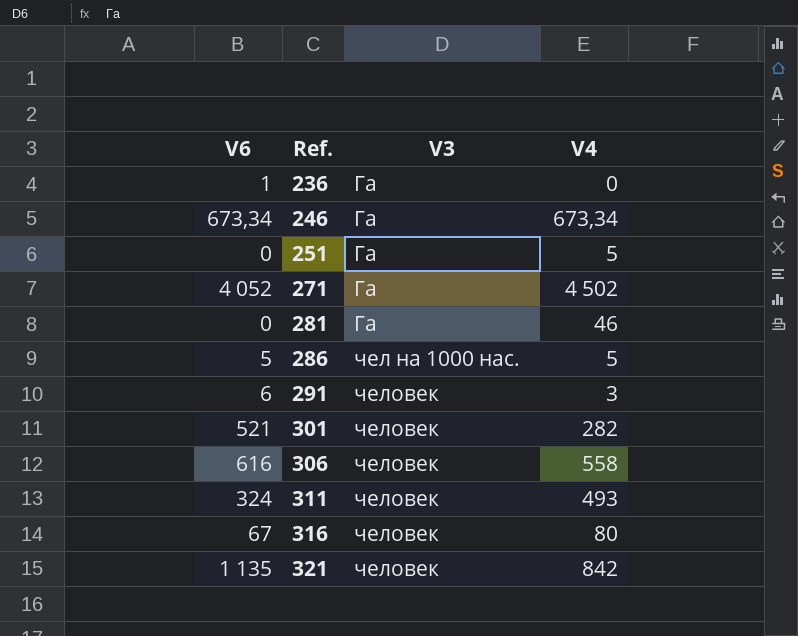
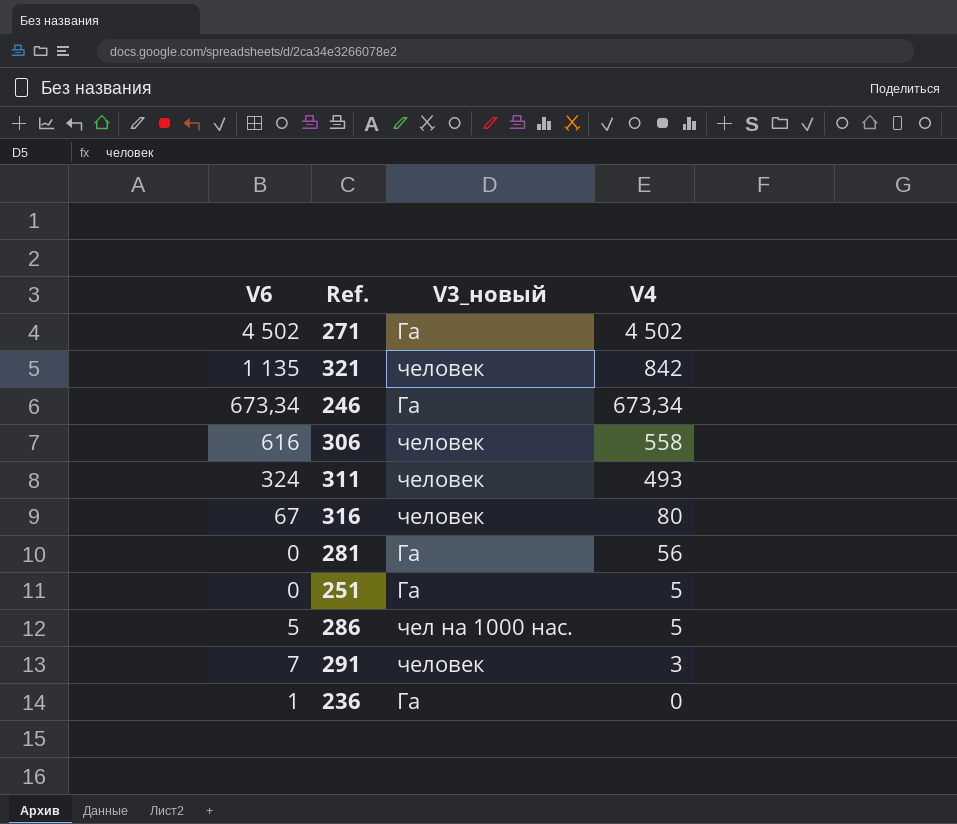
row order: Ref. ascending -> V4 descending
column name: V3 -> V3_новый
row 301: 521 | человек | 282 -> none
271 | V6: 4 052 -> 4 502
281 | V4: 46 -> 56
291 | V6: 6 -> 7

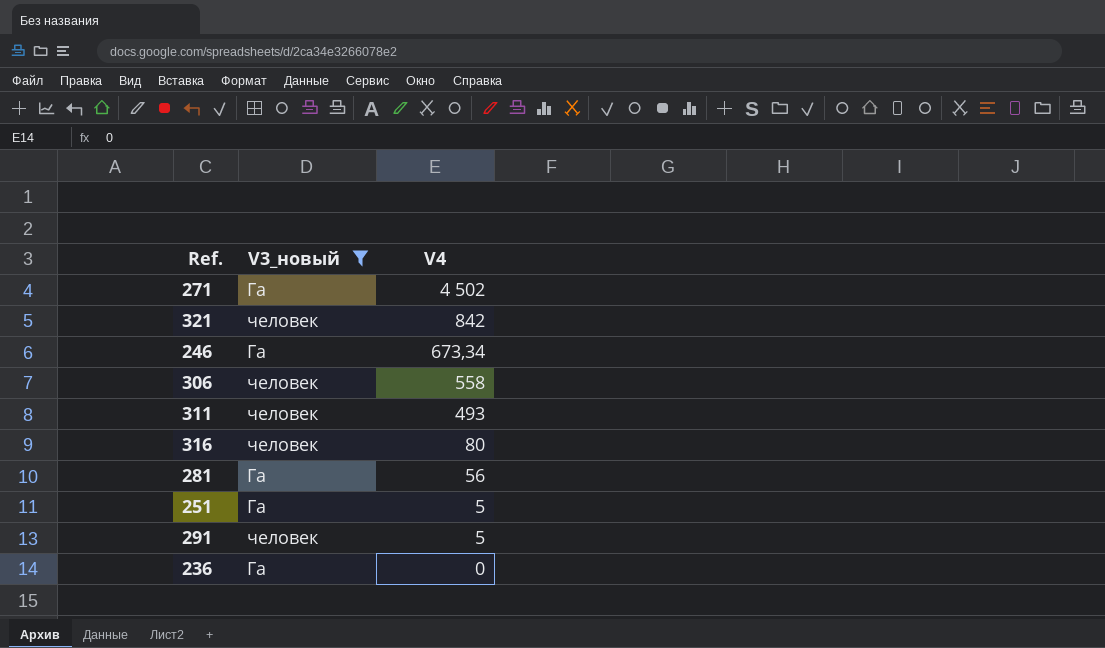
filter: none -> V3_новый != чел на 1000 нас.
column V6 | position: 1 -> none
291 | V4: 3 -> 5

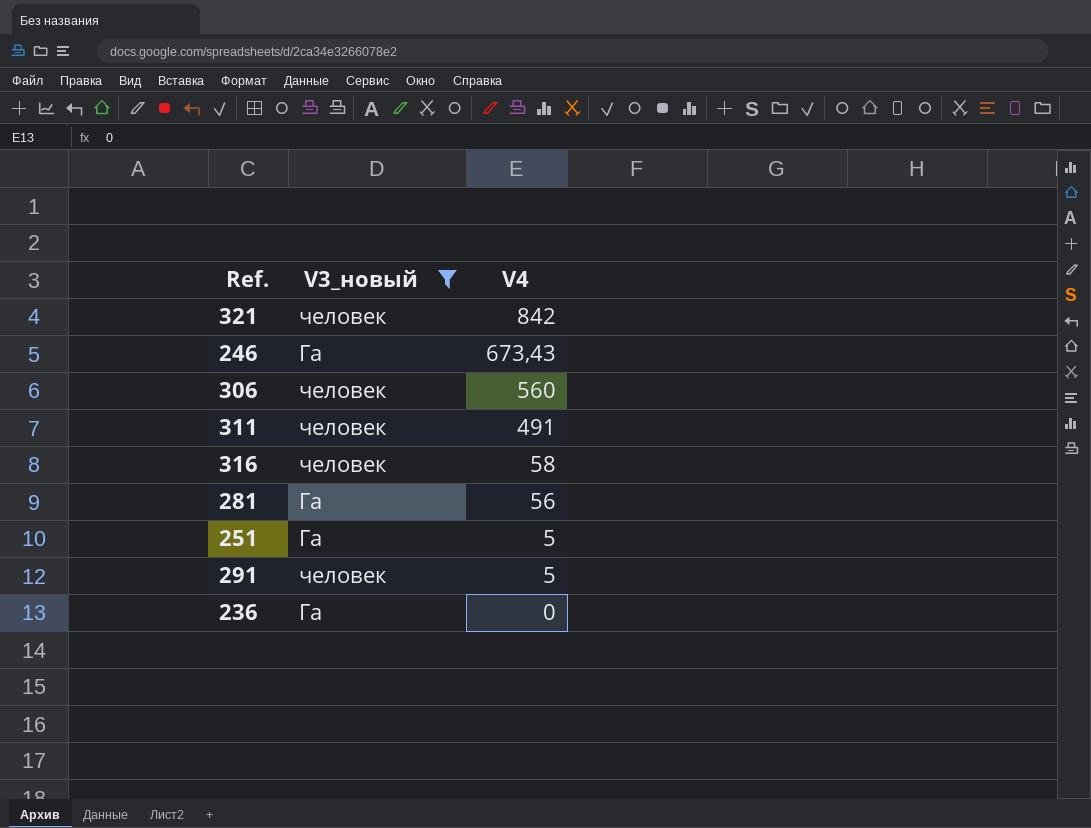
row 271: Га | 4 502 -> none
246 | V4: 673,34 -> 673,43
306 | V4: 558 -> 560
311 | V4: 493 -> 491
316 | V4: 80 -> 58

